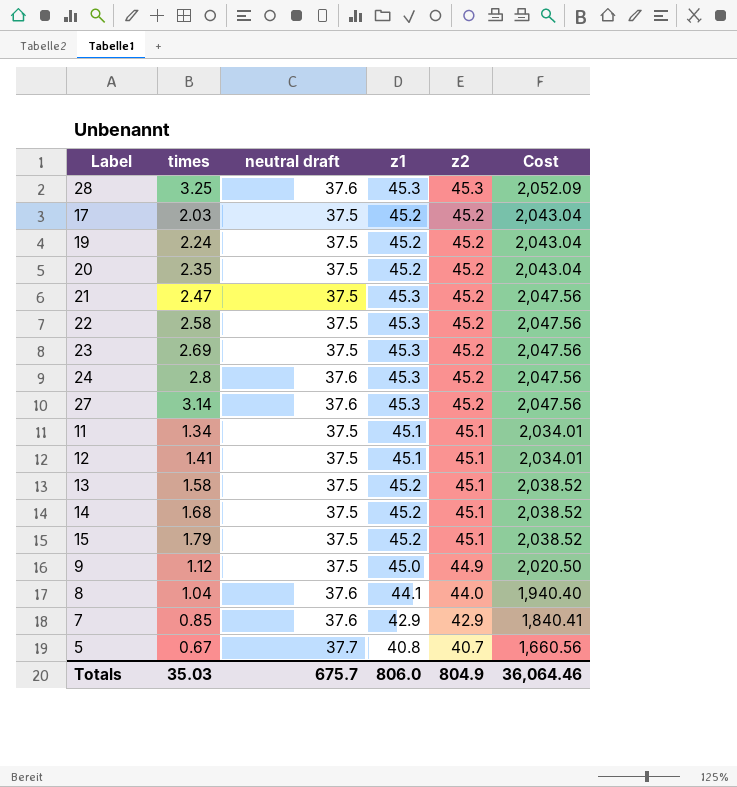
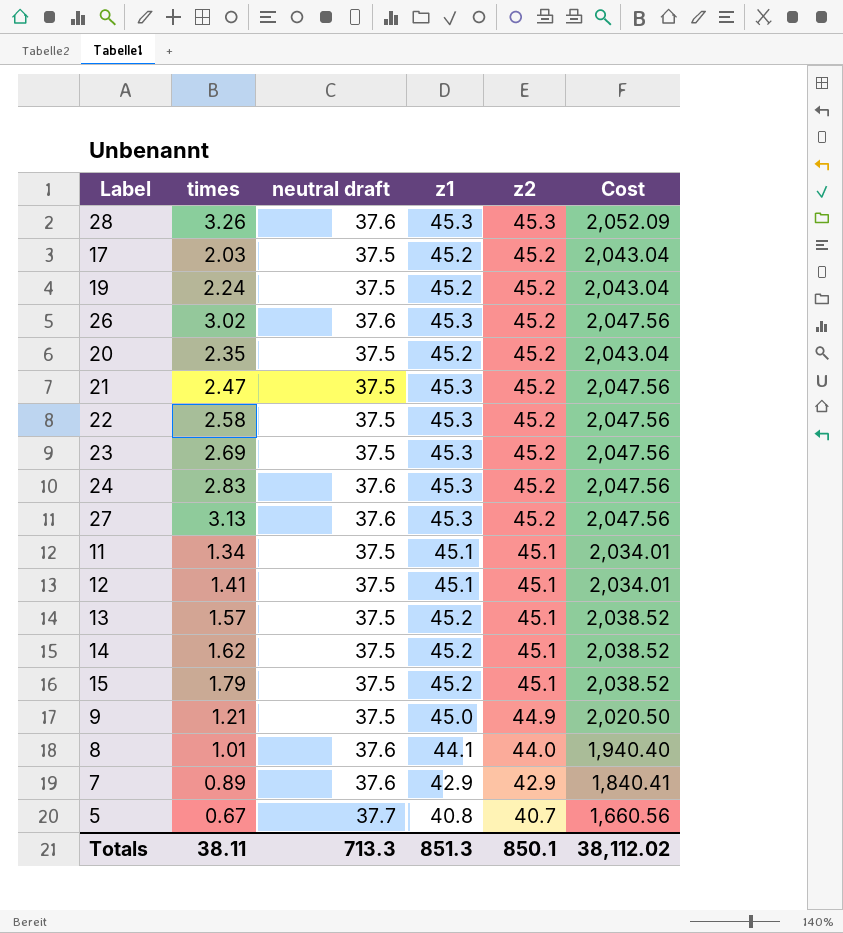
28 | times: 3.25 -> 3.26
row 26: none -> 3.02 | 37.6 | 45.3 | 45.2 | 2,047.56
24 | times: 2.8 -> 2.83
27 | times: 3.14 -> 3.13
13 | times: 1.58 -> 1.57
14 | times: 1.68 -> 1.62
9 | times: 1.12 -> 1.21
8 | times: 1.04 -> 1.01
7 | times: 0.85 -> 0.89
Totals | times: 35.03 -> 38.11
Totals | neutral draft: 675.7 -> 713.3
Totals | z1: 806.0 -> 851.3
Totals | z2: 804.9 -> 850.1
Totals | Cost: 36,064.46 -> 38,112.02

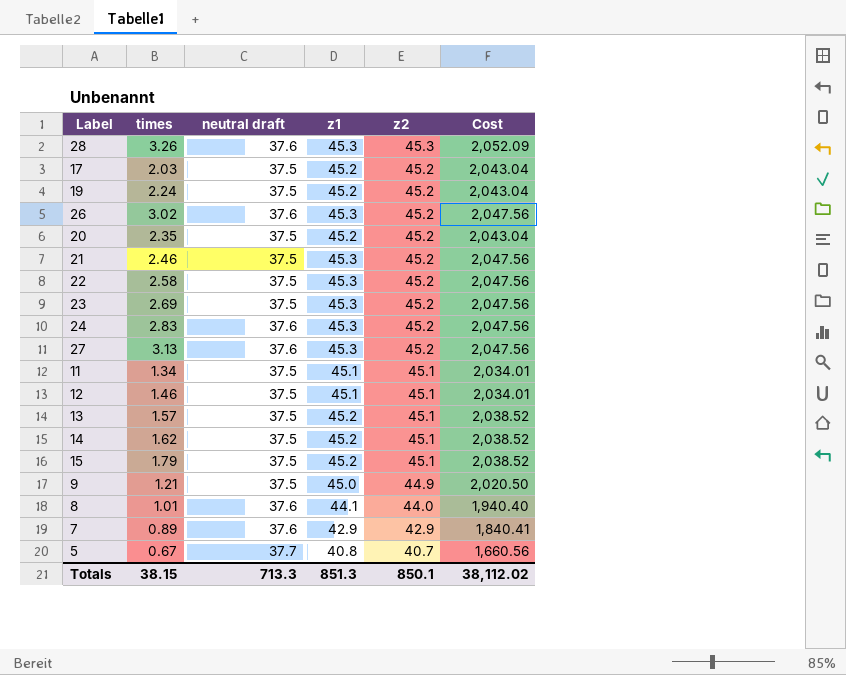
21 | times: 2.47 -> 2.46
12 | times: 1.41 -> 1.46
Totals | times: 38.11 -> 38.15

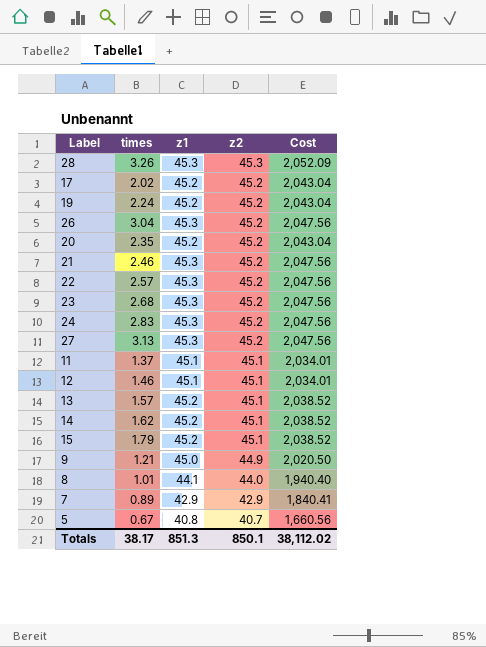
column neutral draft | position: 3 -> none
17 | times: 2.03 -> 2.02
26 | times: 3.02 -> 3.04
22 | times: 2.58 -> 2.57
23 | times: 2.69 -> 2.68
11 | times: 1.34 -> 1.37
Totals | times: 38.15 -> 38.17

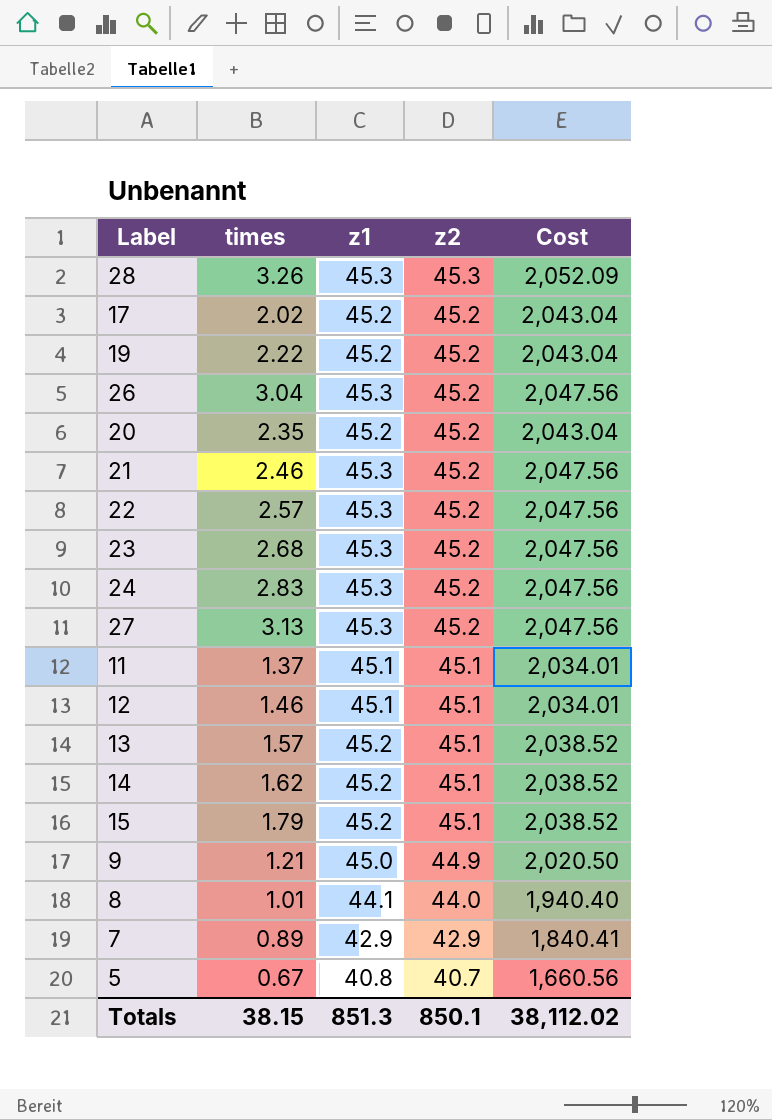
19 | times: 2.24 -> 2.22
Totals | times: 38.17 -> 38.15

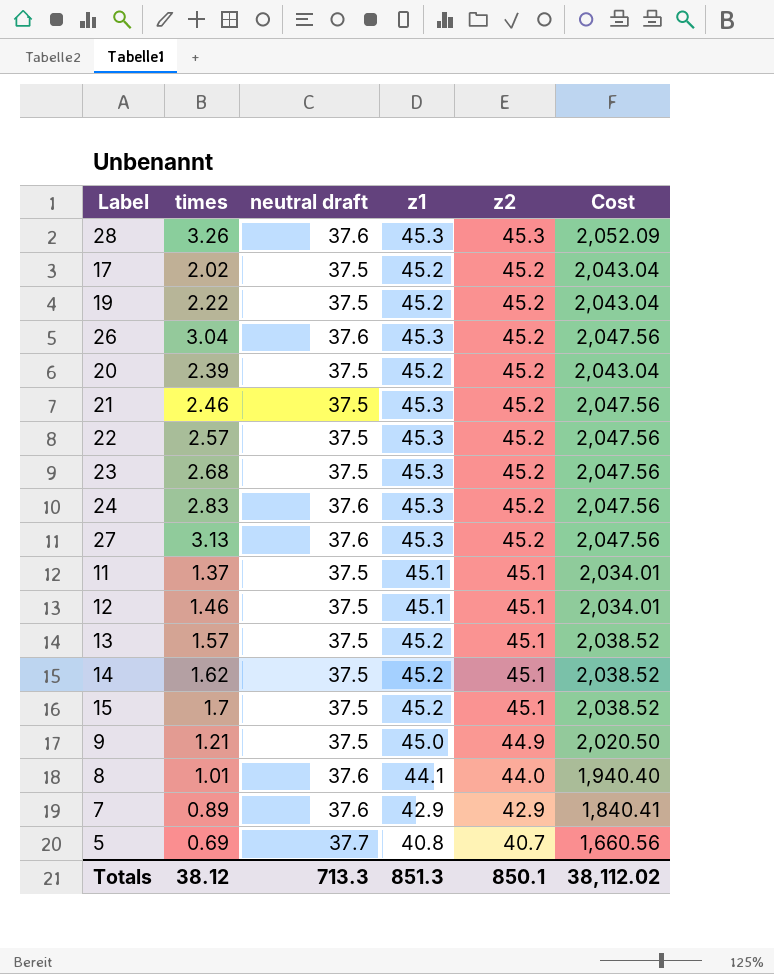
column neutral draft | position: none -> 3
20 | times: 2.35 -> 2.39
15 | times: 1.79 -> 1.7
5 | times: 0.67 -> 0.69
Totals | times: 38.15 -> 38.12

